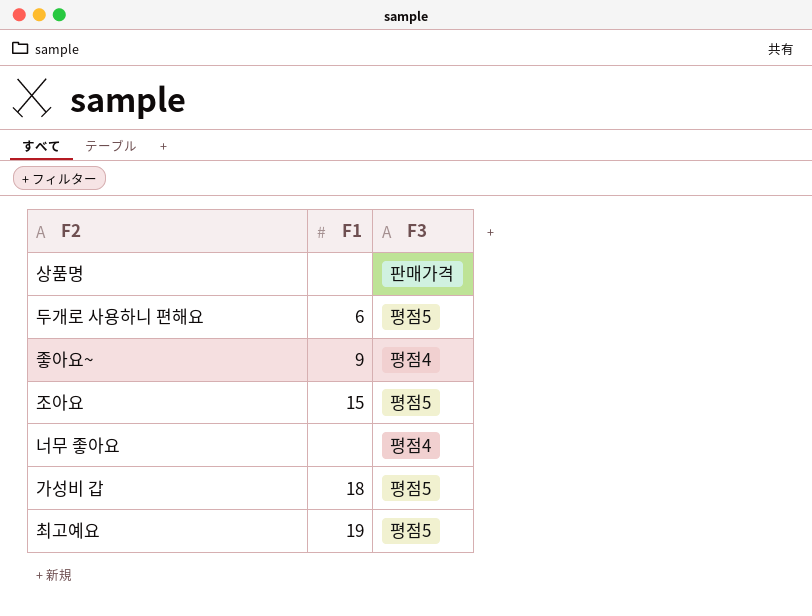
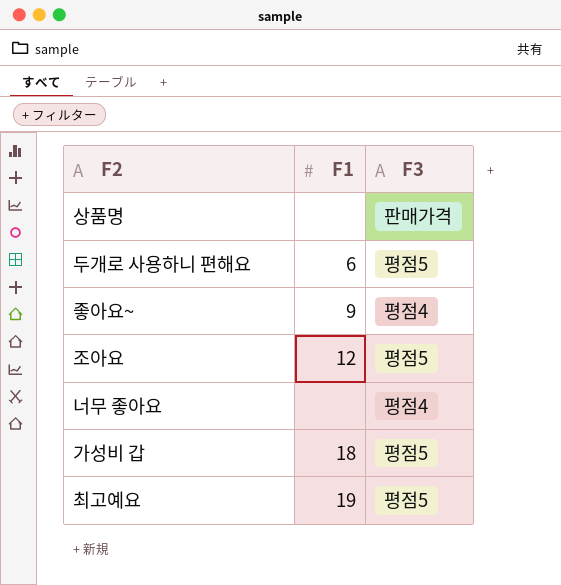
조아요 | F1: 15 -> 12

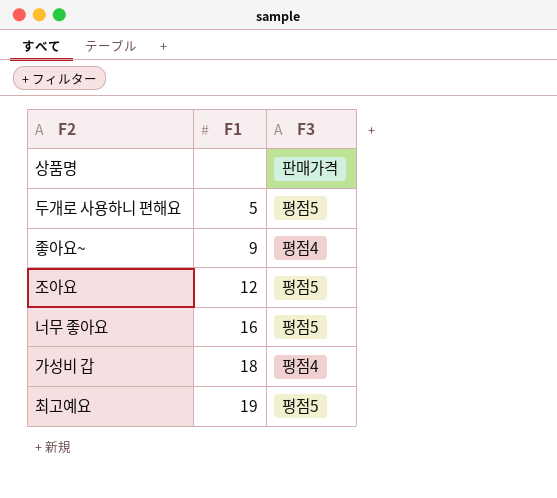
두개로 사용하니 편해요 | F1: 6 -> 5
너무 좋아요 | F1: none -> 16
너무 좋아요 | F3: 평점4 -> 평점5
가성비 갑 | F3: 평점5 -> 평점4

